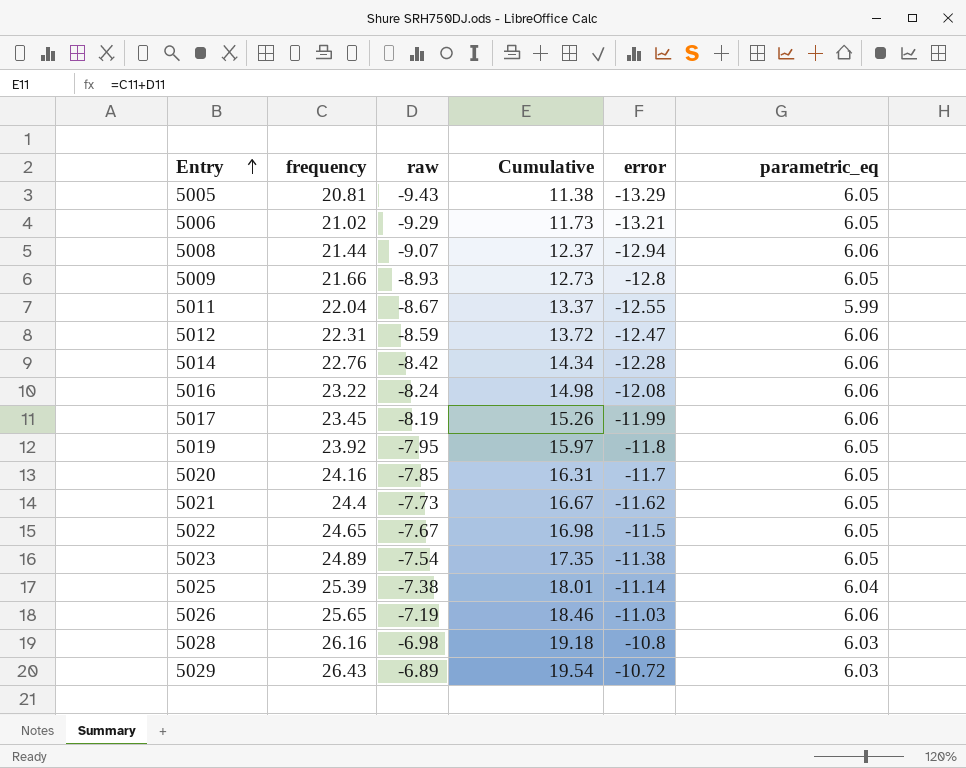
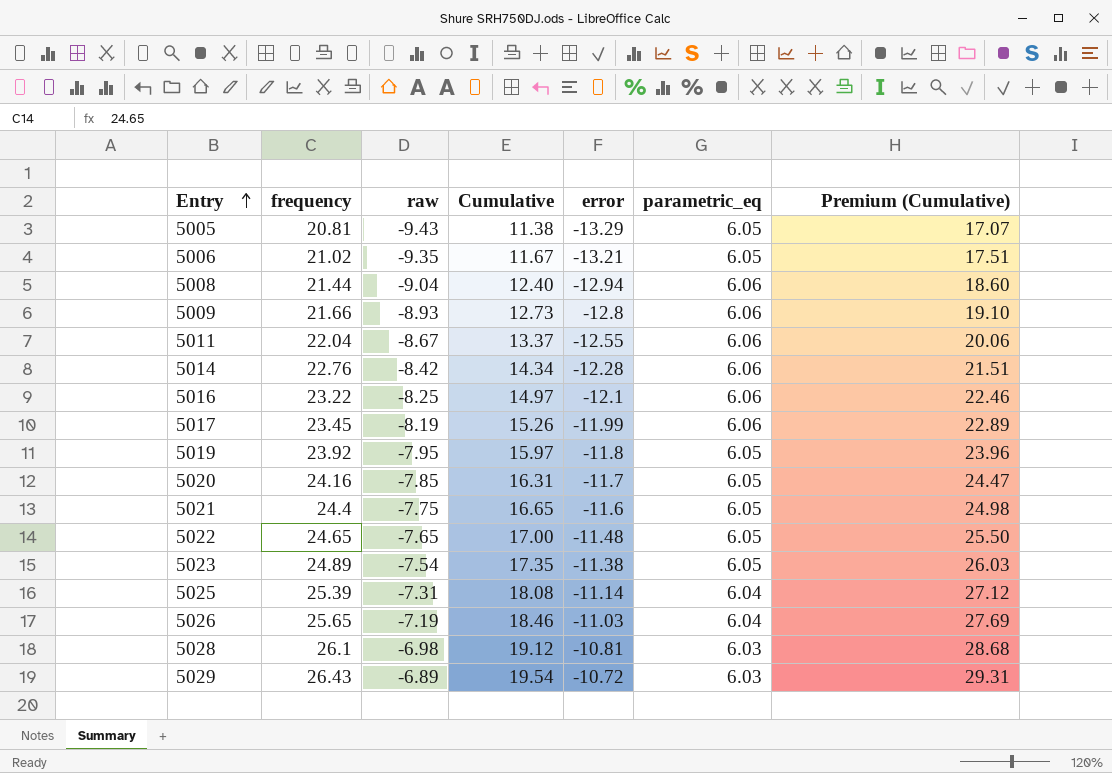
column Premium (Cumulative) | formula: none -> [Cumulative] * 1.5
row 5012: 22.31 | -8.59 | 13.72 | -12.47 | 6.06 -> none
5006 | raw: -9.29 -> -9.35
5006 | Cumulative: 11.73 -> 11.67
5008 | raw: -9.07 -> -9.04
5008 | Cumulative: 12.37 -> 12.40
5009 | parametric_eq: 6.05 -> 6.06
5011 | parametric_eq: 5.99 -> 6.06
5016 | raw: -8.24 -> -8.25
5016 | Cumulative: 14.98 -> 14.97
5016 | error: -12.08 -> -12.1
5021 | raw: -7.73 -> -7.75
5021 | Cumulative: 16.67 -> 16.65
5021 | error: -11.62 -> -11.6
5022 | raw: -7.67 -> -7.65
5022 | Cumulative: 16.98 -> 17.00
5022 | error: -11.5 -> -11.48
5025 | raw: -7.38 -> -7.31
5025 | Cumulative: 18.01 -> 18.08
5026 | parametric_eq: 6.06 -> 6.04
5028 | frequency: 26.16 -> 26.1
5028 | Cumulative: 19.18 -> 19.12
5028 | error: -10.8 -> -10.81

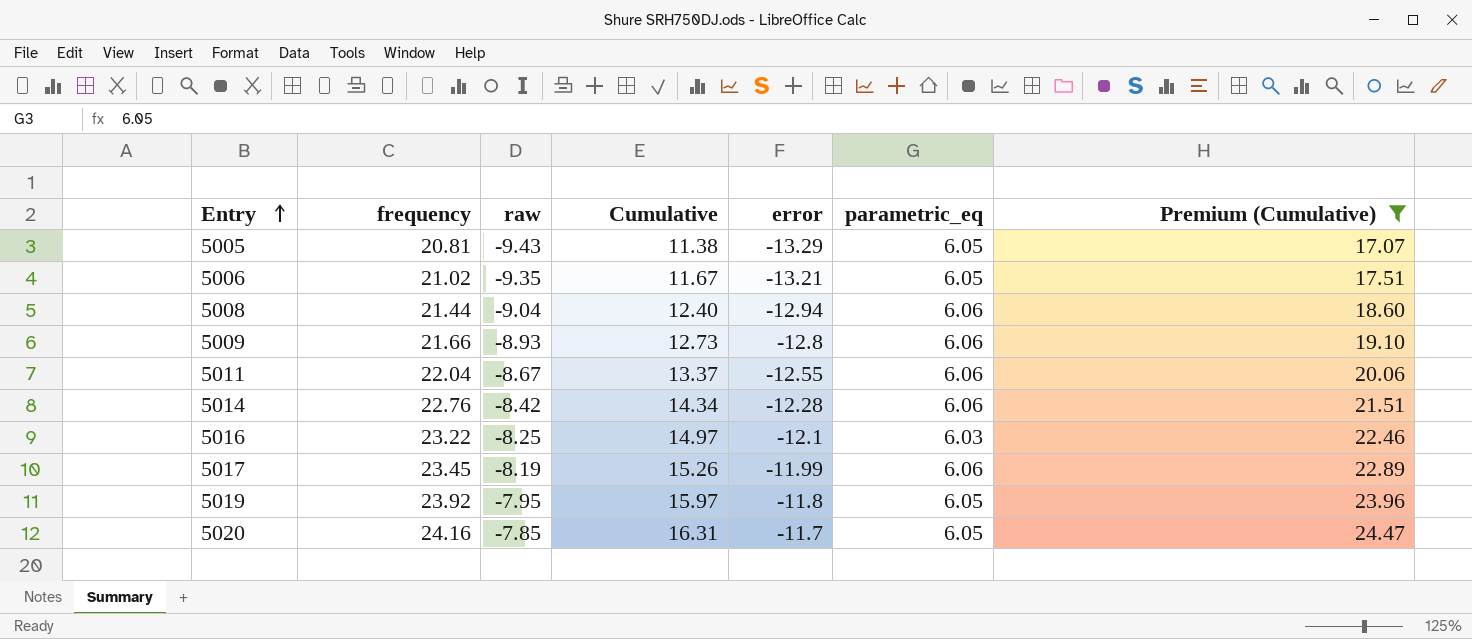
filter: none -> Premium (Cumulative) <= 24.47
5016 | parametric_eq: 6.06 -> 6.03

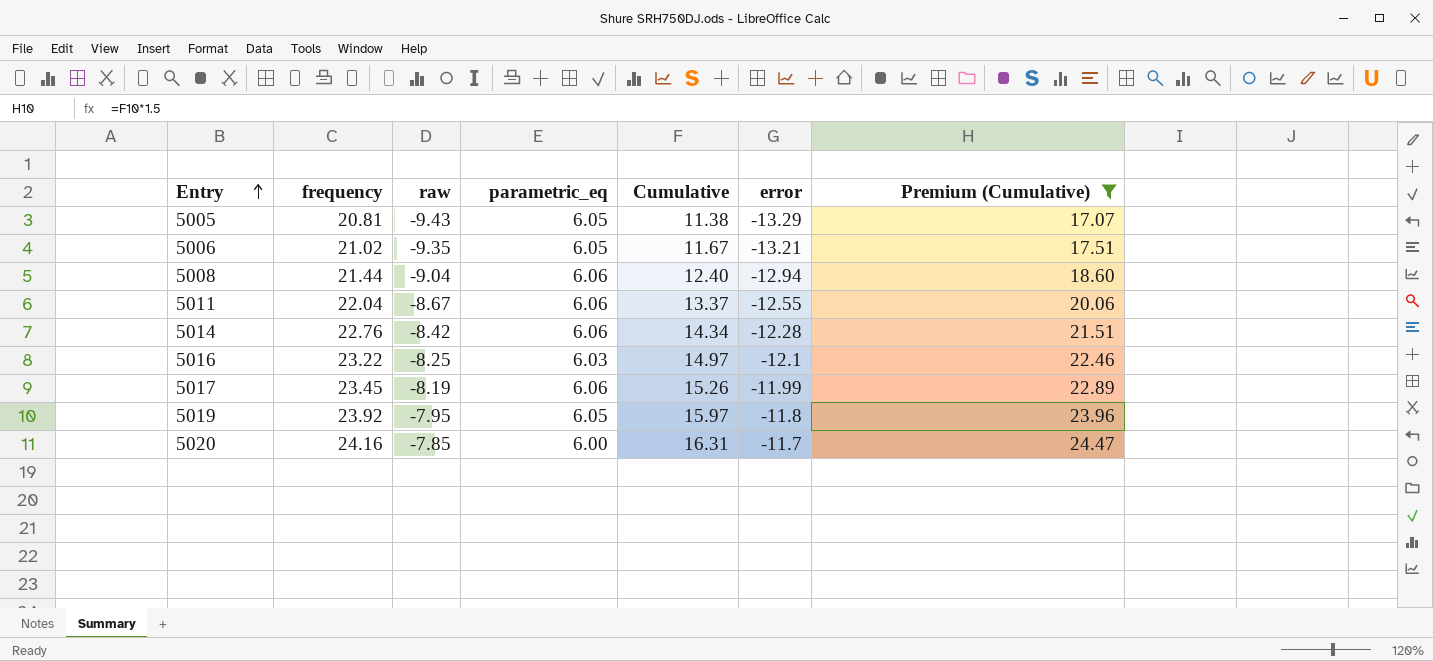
column parametric_eq | position: 6 -> 4
row 5009: 21.66 | -8.93 | 12.73 | -12.8 | 6.06 | 19.10 -> none
5020 | parametric_eq: 6.05 -> 6.00

